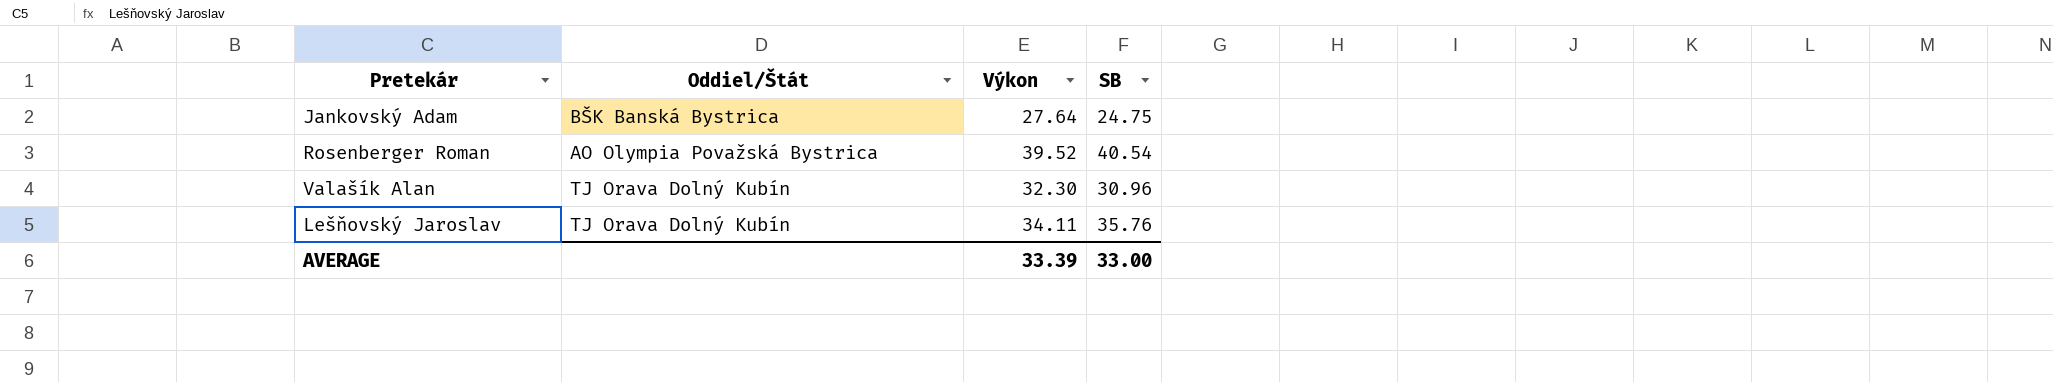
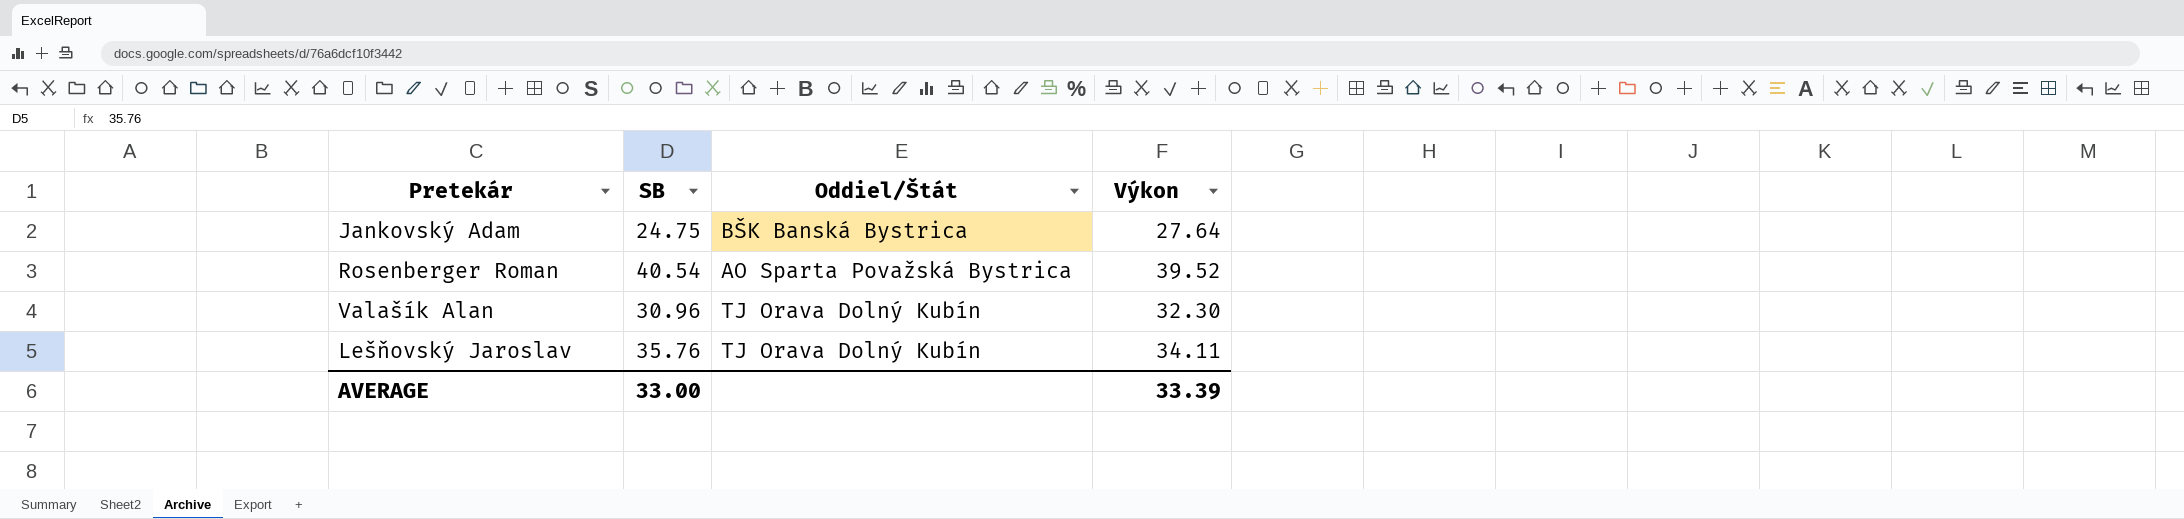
column SB | position: 4 -> 2
Rosenberger Roman | Oddiel/Štát: AO Olympia Považská Bystrica -> AO Sparta Považská Bystrica

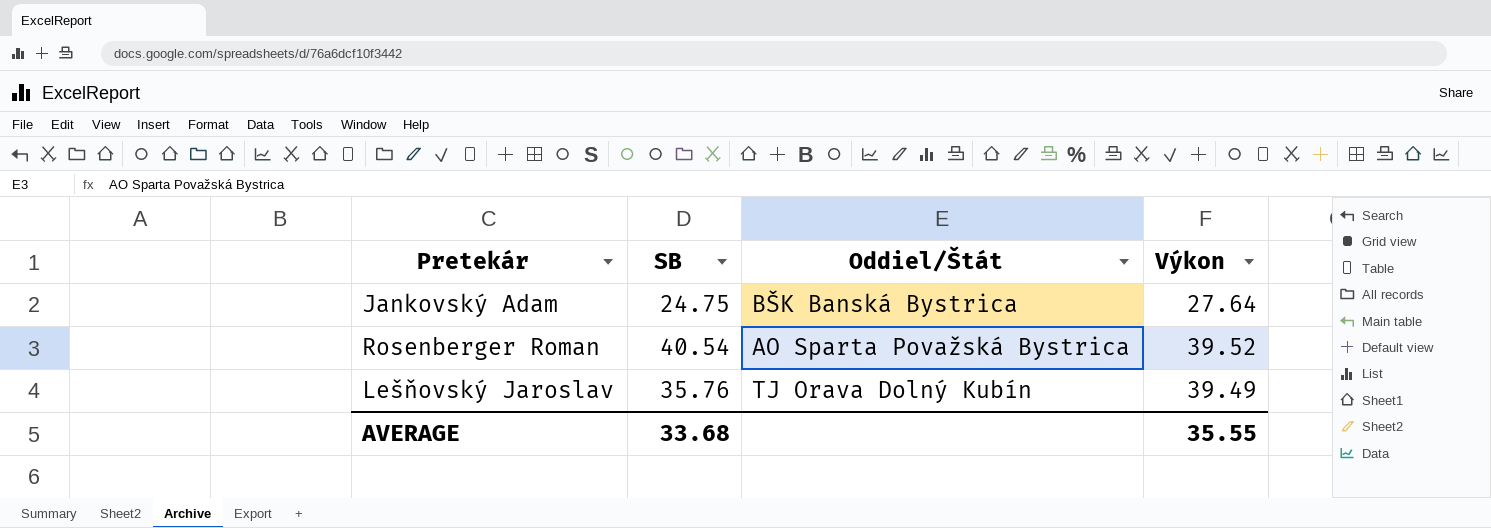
row Valašík Alan: 30.96 | TJ Orava Dolný Kubín | 32.30 -> none
Lešňovský Jaroslav | Výkon: 34.11 -> 39.49
AVERAGE | SB: 33.00 -> 33.68
AVERAGE | Výkon: 33.39 -> 35.55

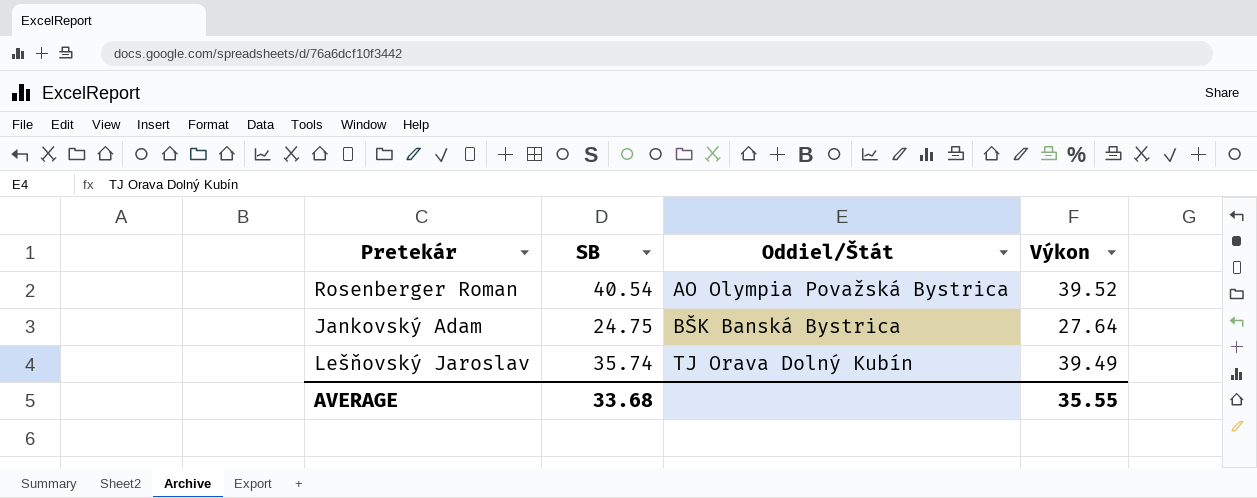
row order: none -> Oddiel/Štát ascending
Rosenberger Roman | Oddiel/Štát: AO Sparta Považská Bystrica -> AO Olympia Považská Bystrica
Lešňovský Jaroslav | SB: 35.76 -> 35.74

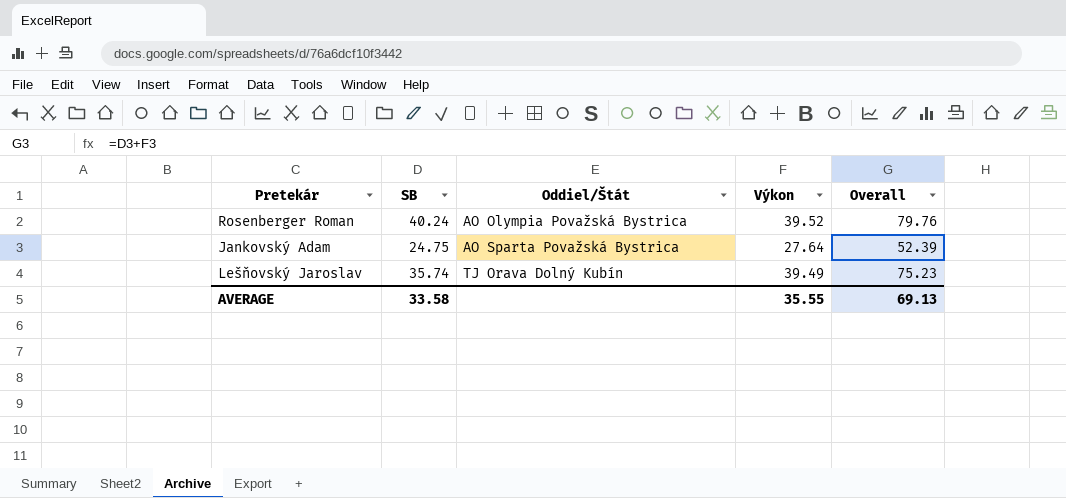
column Overall | formula: none -> [SB] + [Výkon]
Rosenberger Roman | SB: 40.54 -> 40.24
Jankovský Adam | Oddiel/Štát: BŠK Banská Bystrica -> AO Sparta Považská Bystrica
AVERAGE | SB: 33.68 -> 33.58

